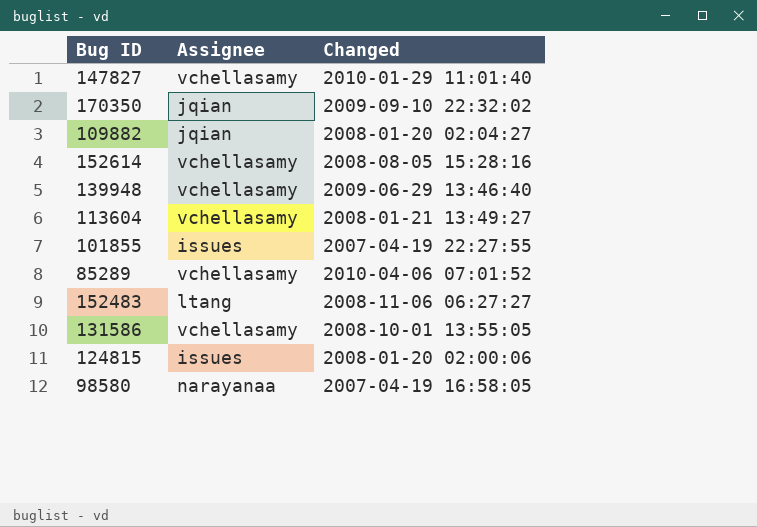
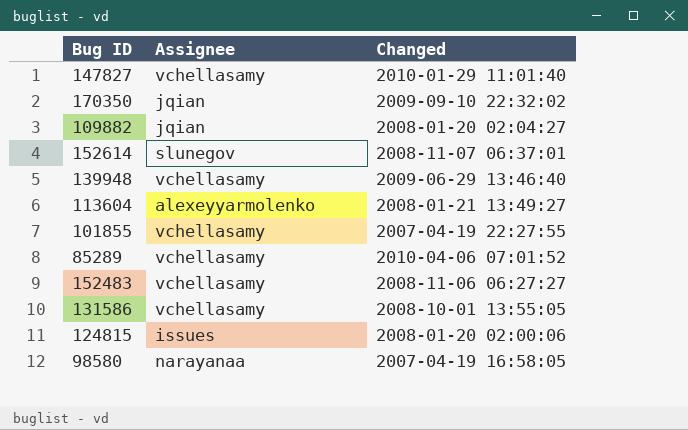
152614 | Assignee: vchellasamy -> slunegov
152614 | Changed: 2008-08-05 15:28:16 -> 2008-11-07 06:37:01
113604 | Assignee: vchellasamy -> alexeyyarmolenko
101855 | Assignee: issues -> vchellasamy
152483 | Assignee: ltang -> vchellasamy

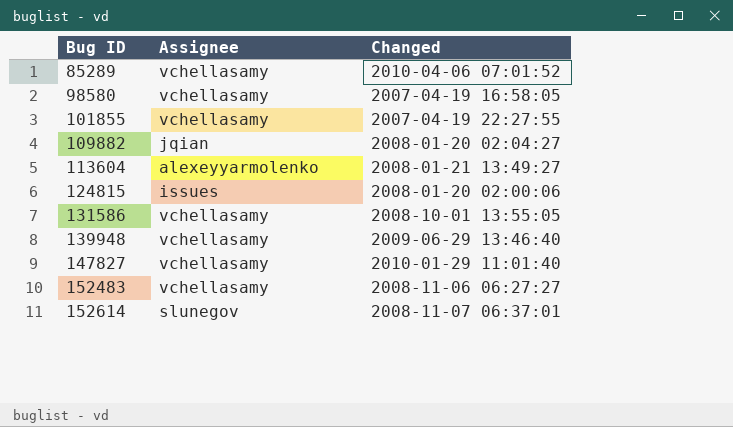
row order: none -> Bug ID ascending
row 170350: jqian | 2009-09-10 22:32:02 -> none
98580 | Assignee: narayanaa -> vchellasamy

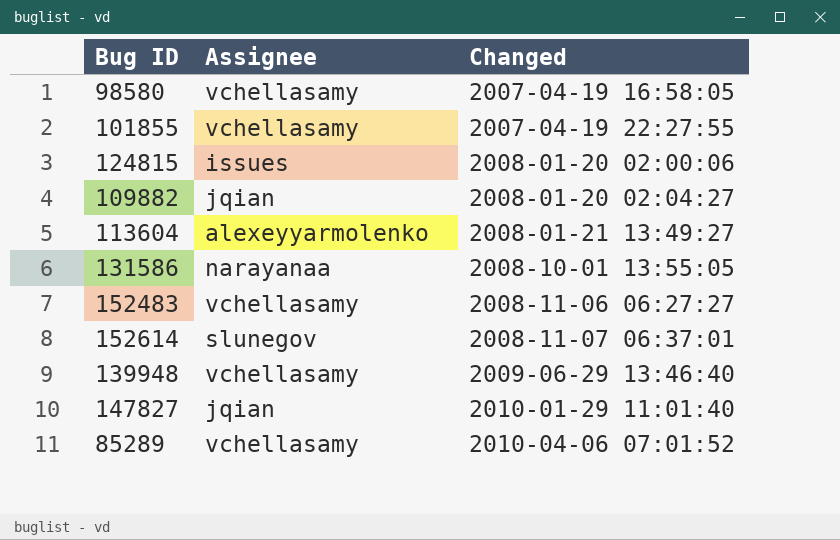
row order: Bug ID ascending -> Changed ascending
131586 | Assignee: vchellasamy -> narayanaa
147827 | Assignee: vchellasamy -> jqian

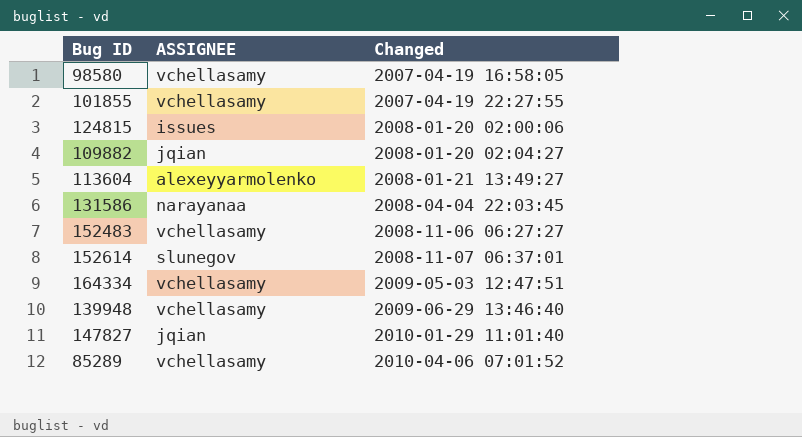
column name: Assignee -> ASSIGNEE
131586 | Changed: 2008-10-01 13:55:05 -> 2008-04-04 22:03:45
row 164334: none -> vchellasamy | 2009-05-03 12:47:51

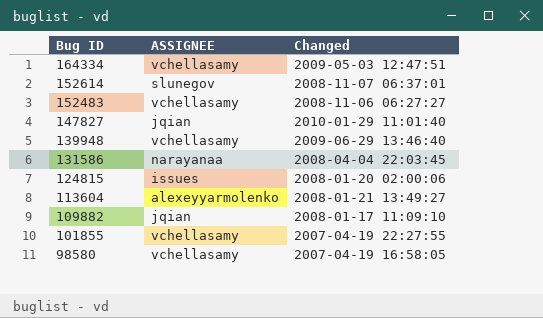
row order: Changed ascending -> Bug ID descending
row 85289: vchellasamy | 2010-04-06 07:01:52 -> none
109882 | Changed: 2008-01-20 02:04:27 -> 2008-01-17 11:09:10

